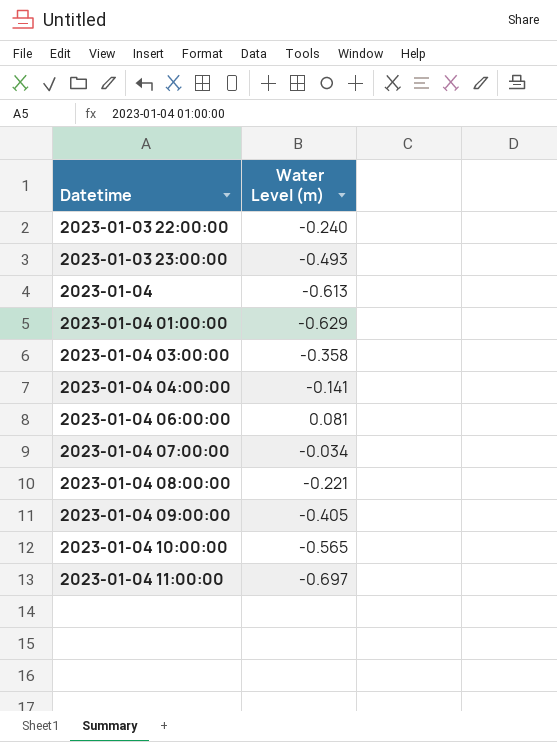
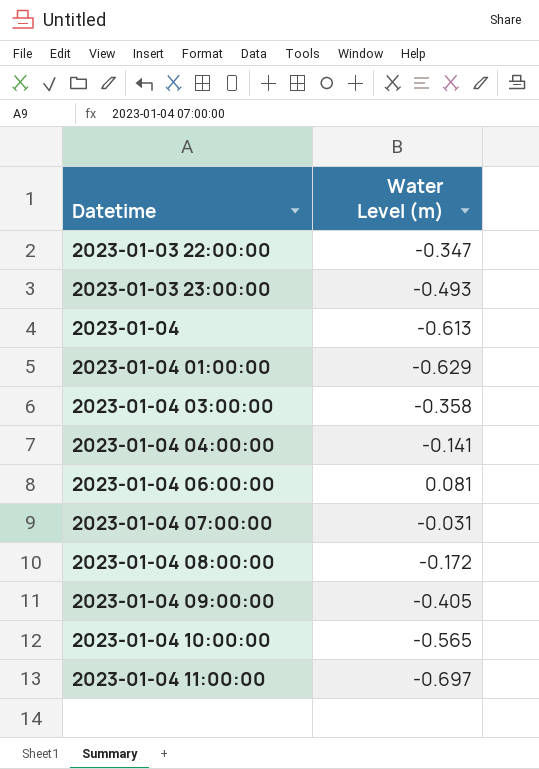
2023-01-03 22:00:00 | Water Level (m): -0.240 -> -0.347
2023-01-04 07:00:00 | Water Level (m): -0.034 -> -0.031
2023-01-04 08:00:00 | Water Level (m): -0.221 -> -0.172

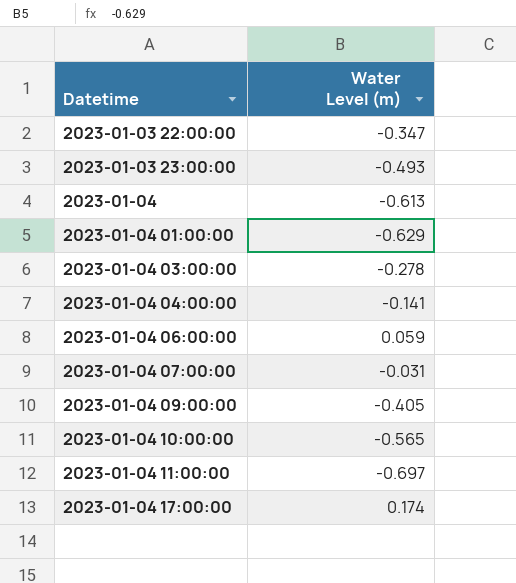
row 2023-01-04 08:00:00: -0.172 -> none
2023-01-04 03:00:00 | Water Level (m): -0.358 -> -0.278
2023-01-04 06:00:00 | Water Level (m): 0.081 -> 0.059
row 2023-01-04 17:00:00: none -> 0.174

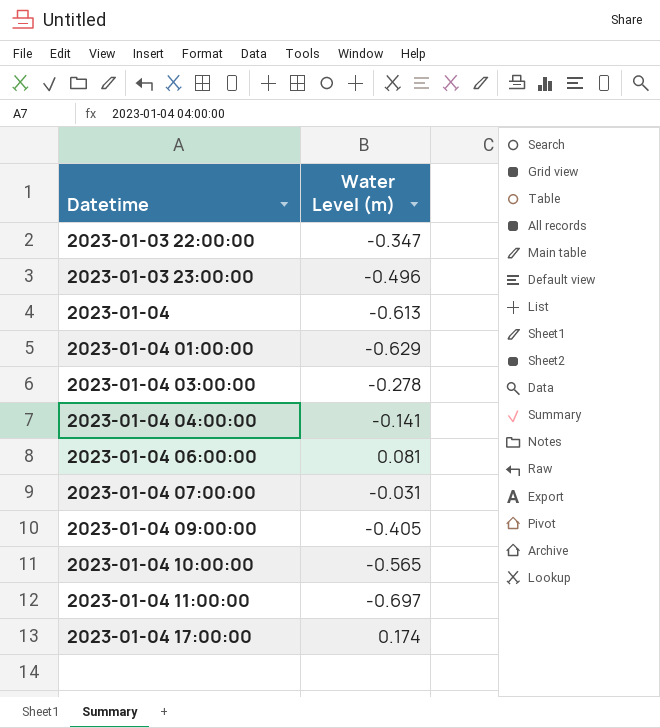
2023-01-03 23:00:00 | Water Level (m): -0.493 -> -0.496
2023-01-04 06:00:00 | Water Level (m): 0.059 -> 0.081

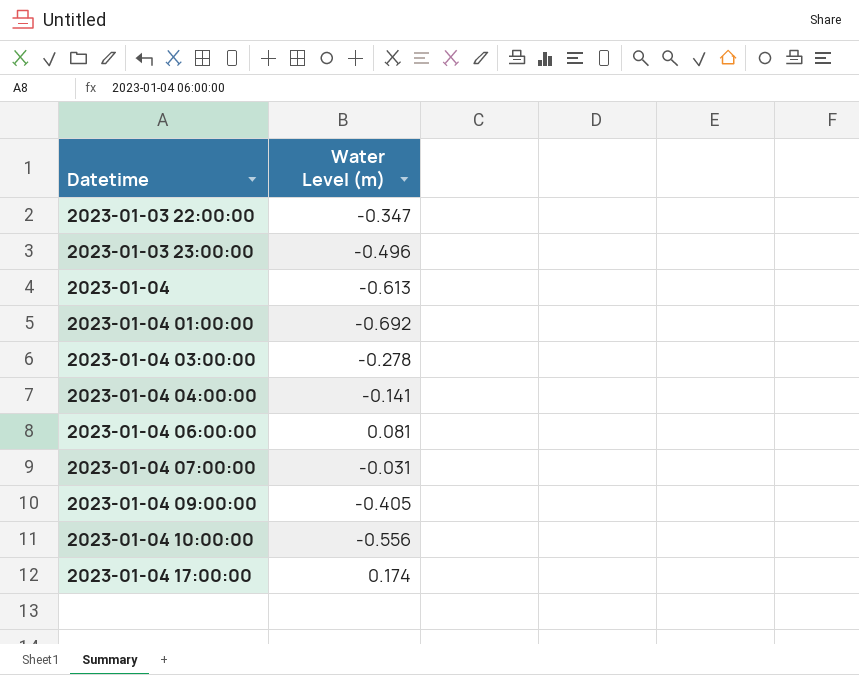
row 2023-01-04 11:00:00: -0.697 -> none
2023-01-04 01:00:00 | Water Level (m): -0.629 -> -0.692
2023-01-04 10:00:00 | Water Level (m): -0.565 -> -0.556

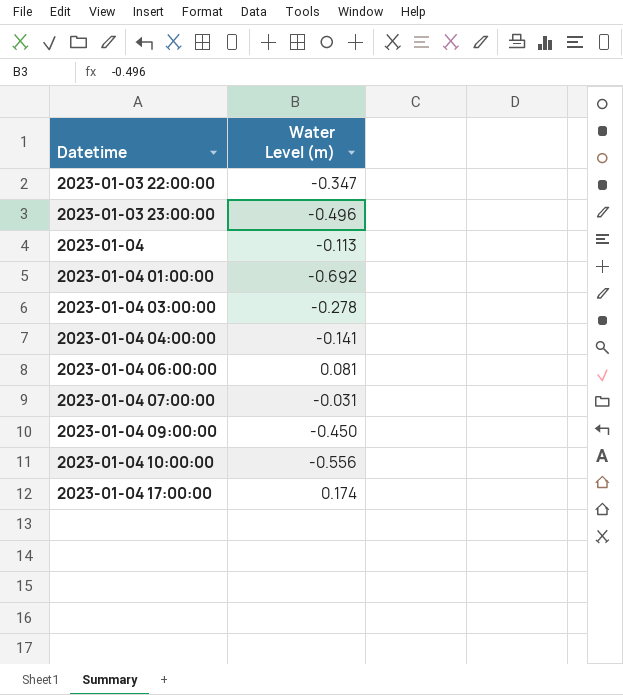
2023-01-04 | Water Level (m): -0.613 -> -0.113
2023-01-04 09:00:00 | Water Level (m): -0.405 -> -0.450

